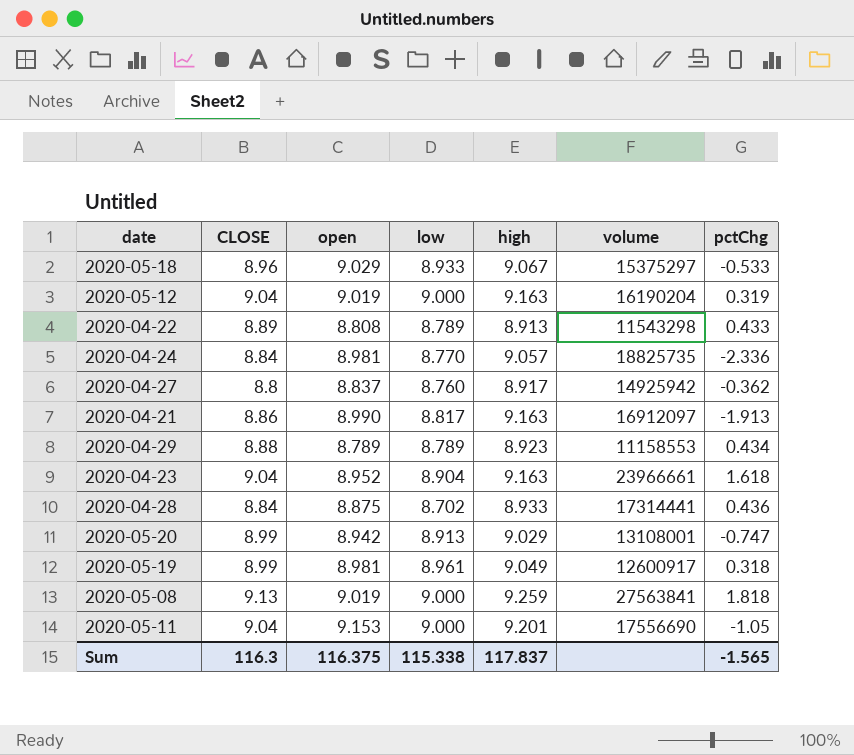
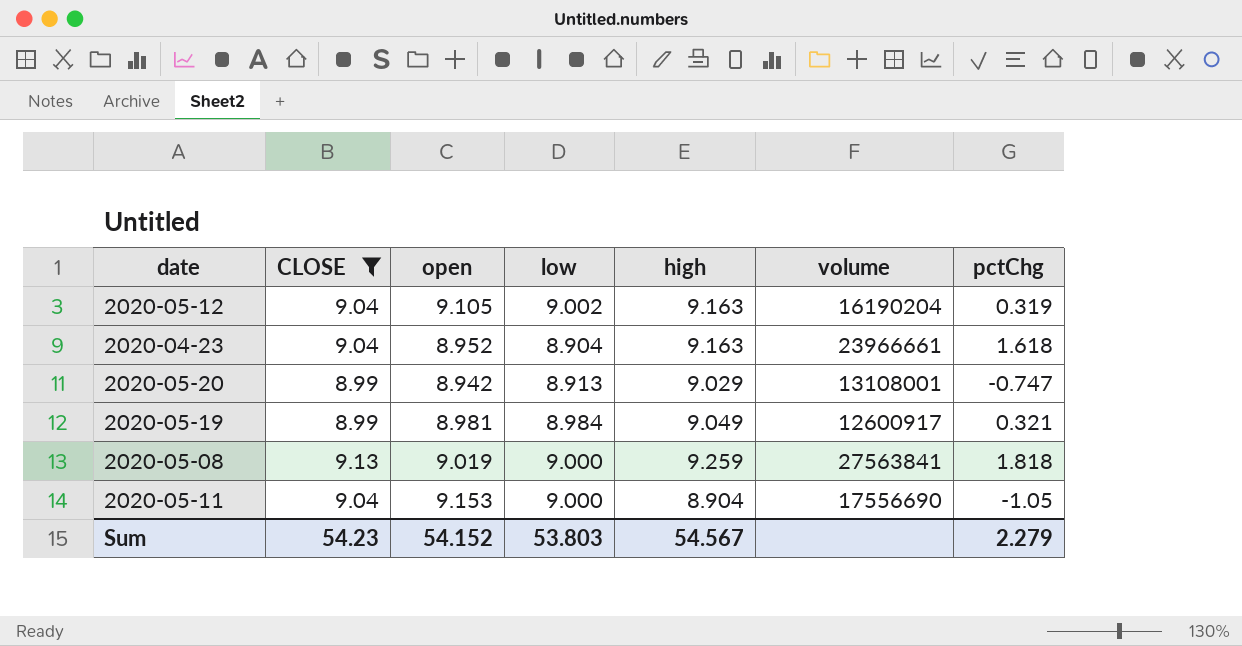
filter: none -> CLOSE >= 8.99
2020-05-12 | open: 9.019 -> 9.105
2020-05-12 | low: 9.000 -> 9.002
2020-05-19 | low: 8.961 -> 8.984
2020-05-19 | pctChg: 0.318 -> 0.321
2020-05-11 | high: 9.201 -> 8.904
Sum | CLOSE: 116.3 -> 54.23
Sum | open: 116.375 -> 54.152
Sum | low: 115.338 -> 53.803
Sum | high: 117.837 -> 54.567
Sum | pctChg: -1.565 -> 2.279

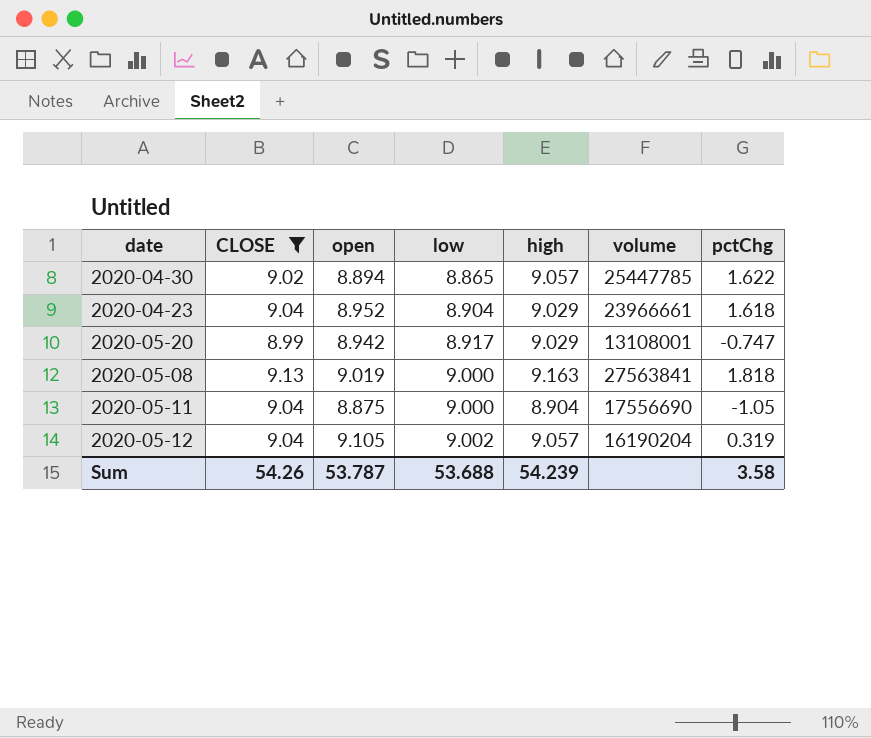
row order: none -> low ascending
row 2020-05-19: 8.99 | 8.981 | 8.984 | 9.049 | 12600917 | 0.321 -> none
row 2020-04-30: none -> 9.02 | 8.894 | 8.865 | 9.057 | 25447785 | 1.622
2020-04-23 | high: 9.163 -> 9.029
2020-05-20 | low: 8.913 -> 8.917
2020-05-08 | high: 9.259 -> 9.163
2020-05-11 | open: 9.153 -> 8.875
2020-05-12 | high: 9.163 -> 9.057
Sum | CLOSE: 54.23 -> 54.26
Sum | open: 54.152 -> 53.787
Sum | low: 53.803 -> 53.688
Sum | high: 54.567 -> 54.239
Sum | pctChg: 2.279 -> 3.58

